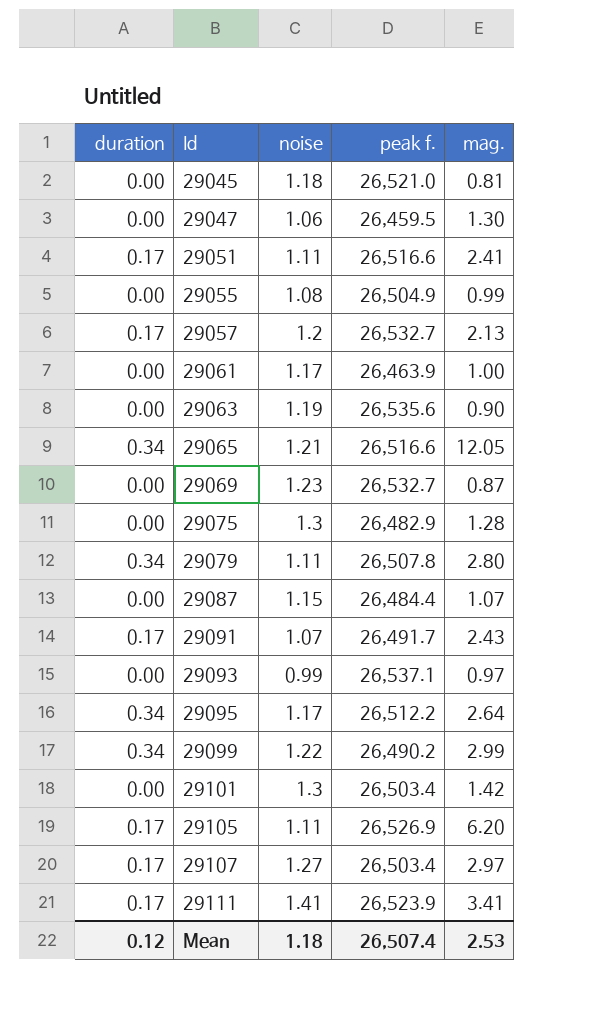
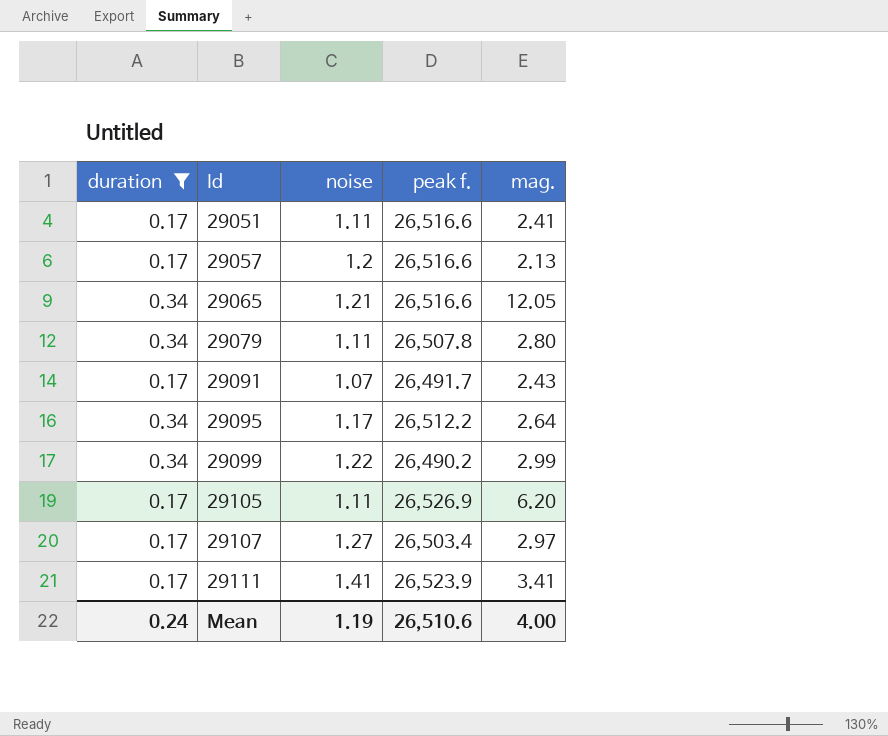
filter: none -> duration != 0.00
29057 | peak f.: 26,532.7 -> 26,516.6
Mean | duration: 0.12 -> 0.24
Mean | noise: 1.18 -> 1.19
Mean | peak f.: 26,507.4 -> 26,510.6
Mean | mag.: 2.53 -> 4.00

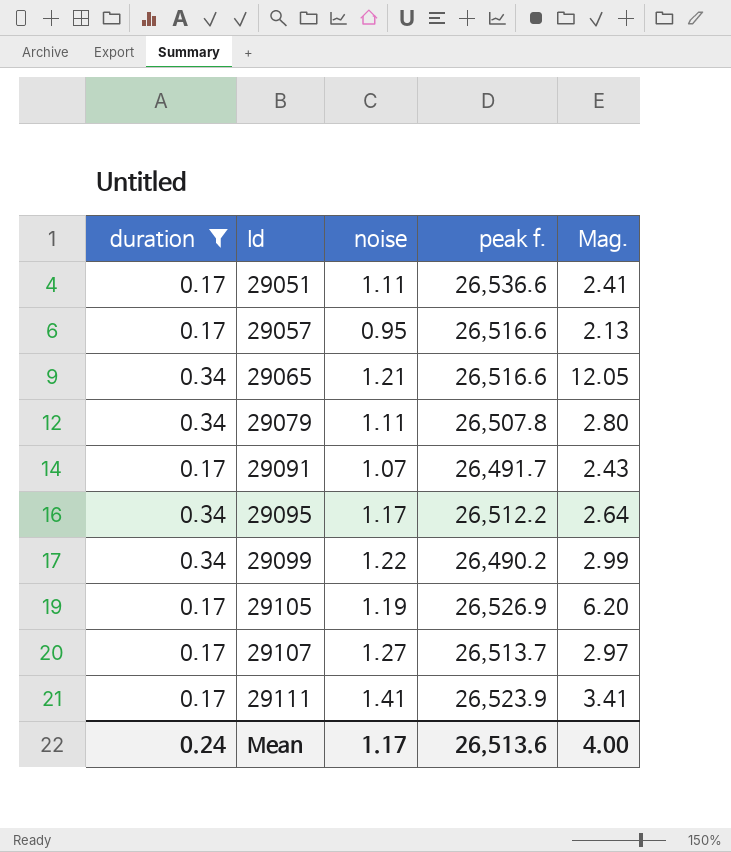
column name: mag. -> Mag.
29051 | peak f.: 26,516.6 -> 26,536.6
29057 | noise: 1.2 -> 0.95
29105 | noise: 1.11 -> 1.19
29107 | peak f.: 26,503.4 -> 26,513.7
Mean | noise: 1.19 -> 1.17
Mean | peak f.: 26,510.6 -> 26,513.6

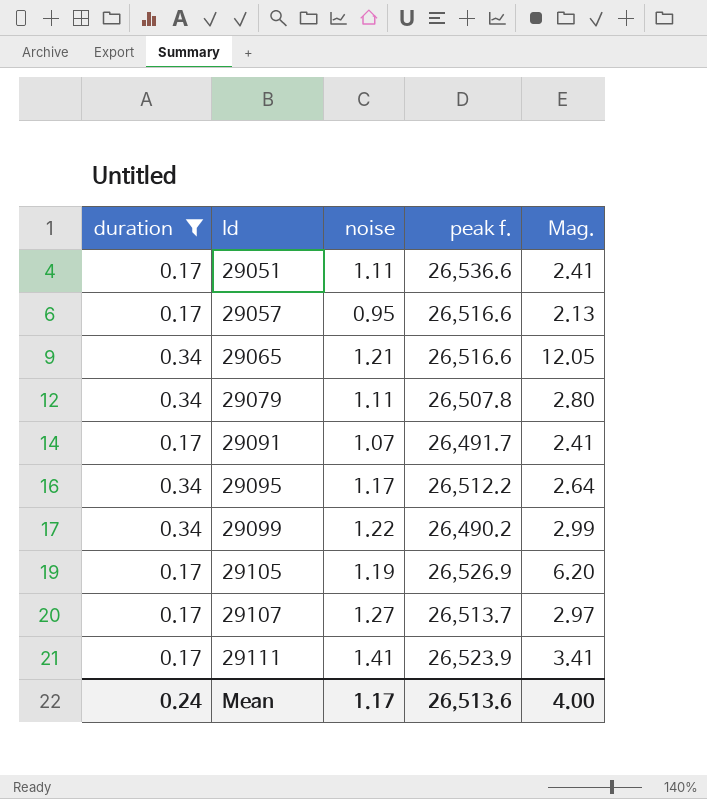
29091 | Mag.: 2.43 -> 2.41

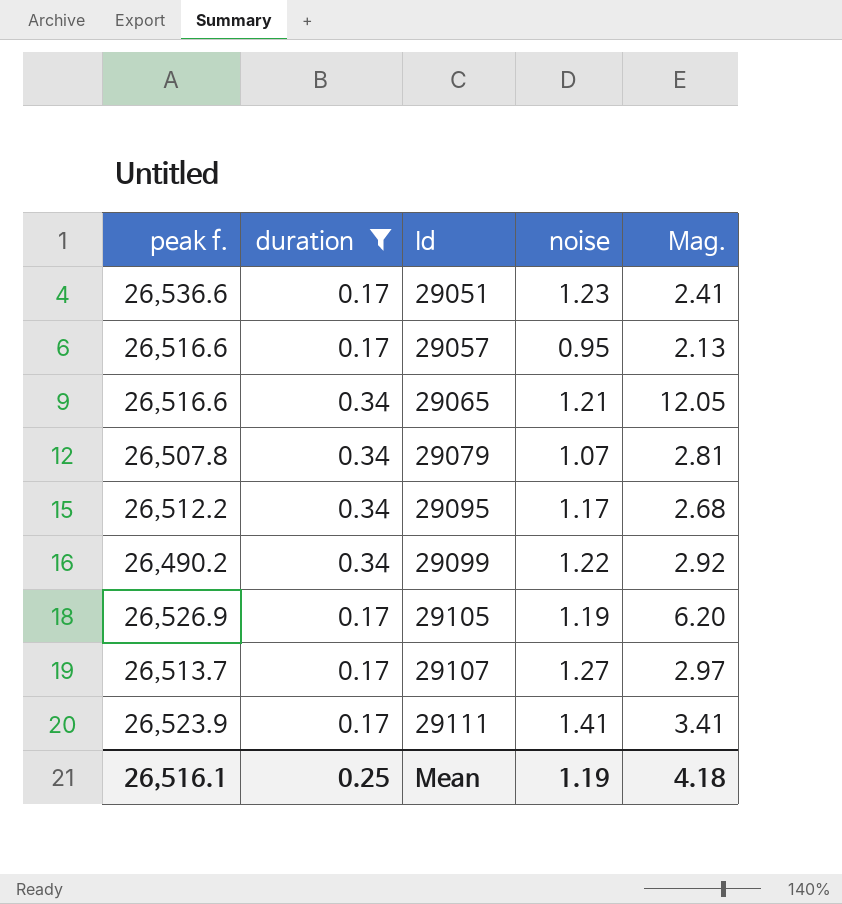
column peak f. | position: 4 -> 1
row 29091: 0.17 | 1.07 | 26,491.7 | 2.41 -> none
29051 | noise: 1.11 -> 1.23
29079 | noise: 1.11 -> 1.07
29079 | Mag.: 2.80 -> 2.81
29095 | Mag.: 2.64 -> 2.68
29099 | Mag.: 2.99 -> 2.92
Mean | peak f.: 26,513.6 -> 26,516.1
Mean | duration: 0.24 -> 0.25
Mean | noise: 1.17 -> 1.19
Mean | Mag.: 4.00 -> 4.18

